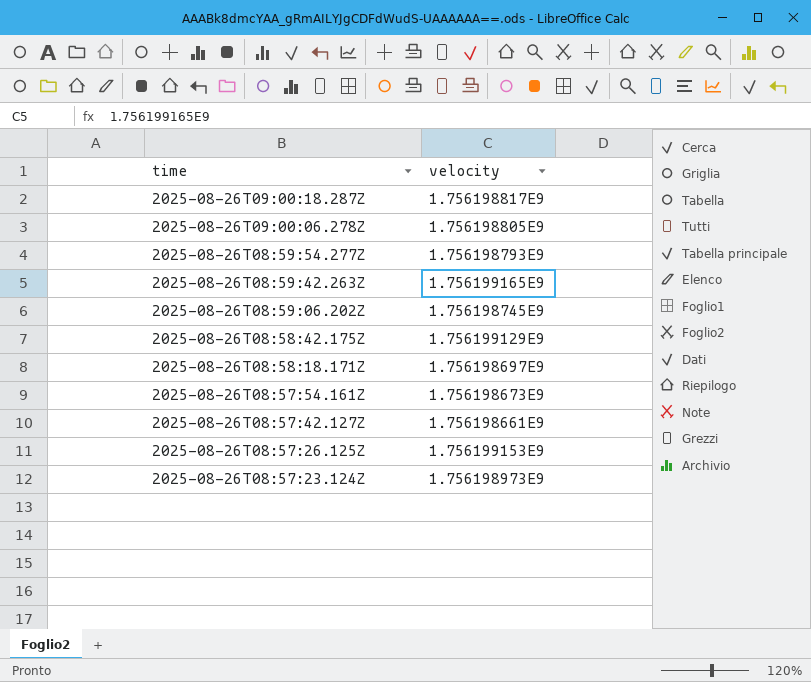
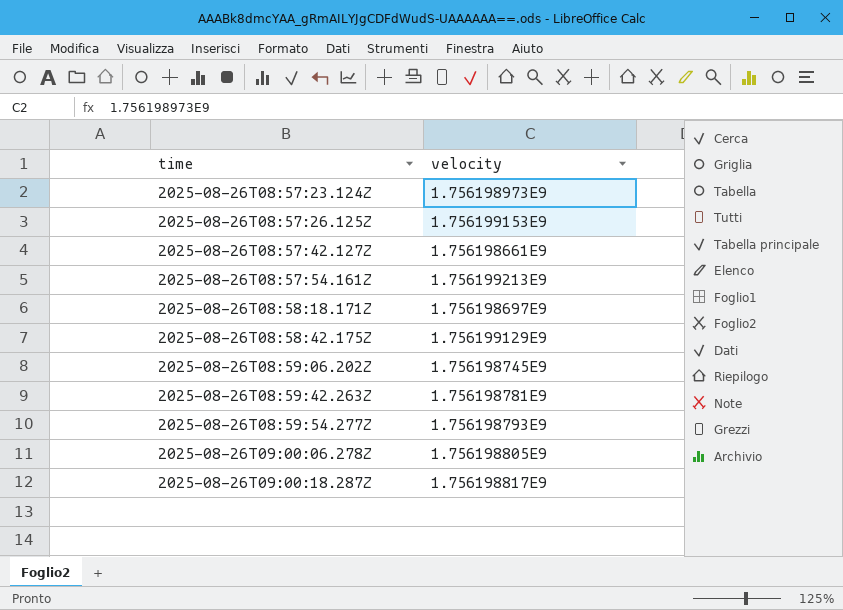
row order: time descending -> time ascending
2025-08-26T08:57:54.161Z | velocity: 1.756198673E9 -> 1.756199213E9
2025-08-26T08:59:42.263Z | velocity: 1.756199165E9 -> 1.756198781E9

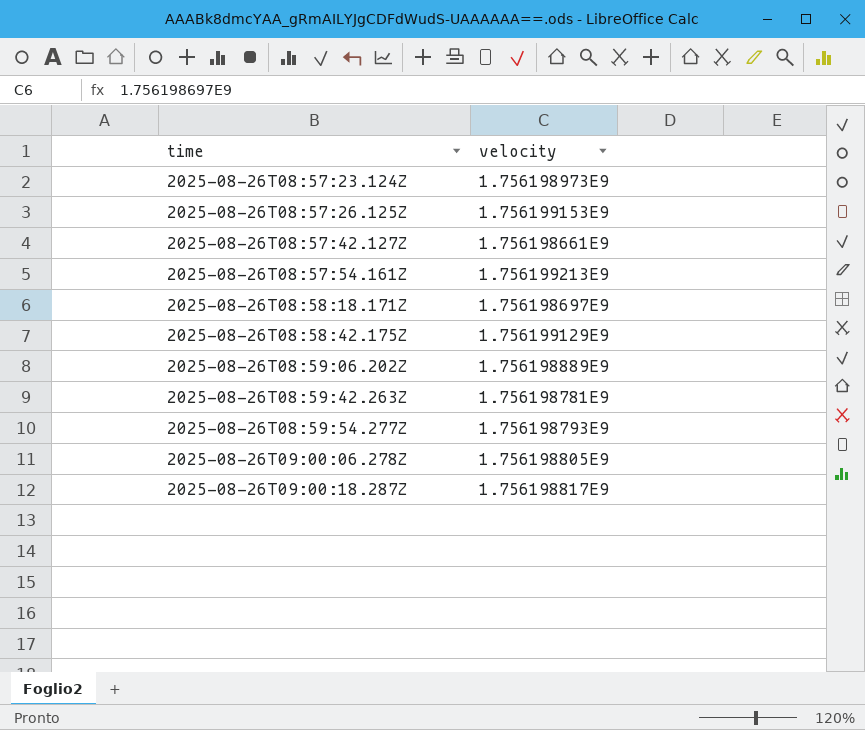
2025-08-26T08:59:06.202Z | velocity: 1.756198745E9 -> 1.756198889E9

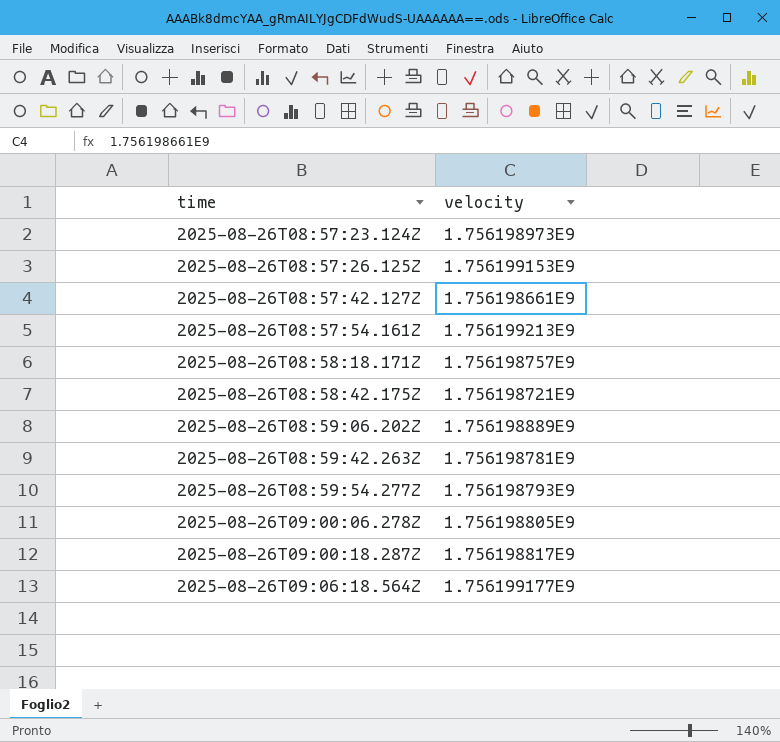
2025-08-26T08:58:18.171Z | velocity: 1.756198697E9 -> 1.756198757E9
2025-08-26T08:58:42.175Z | velocity: 1.756199129E9 -> 1.756198721E9
row 2025-08-26T09:06:18.564Z: none -> 1.756199177E9

